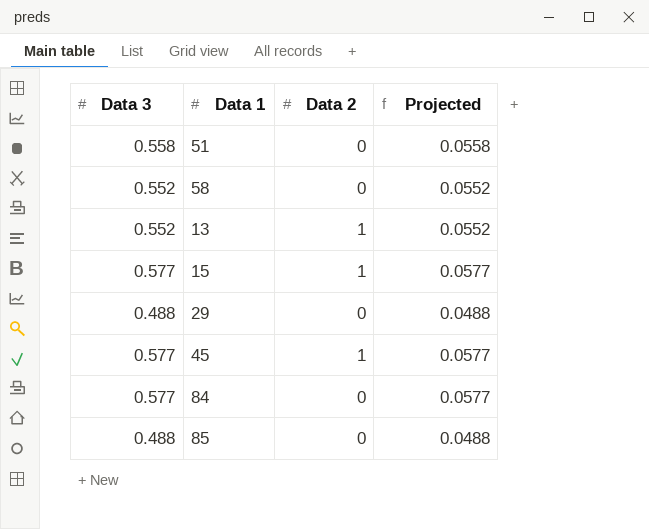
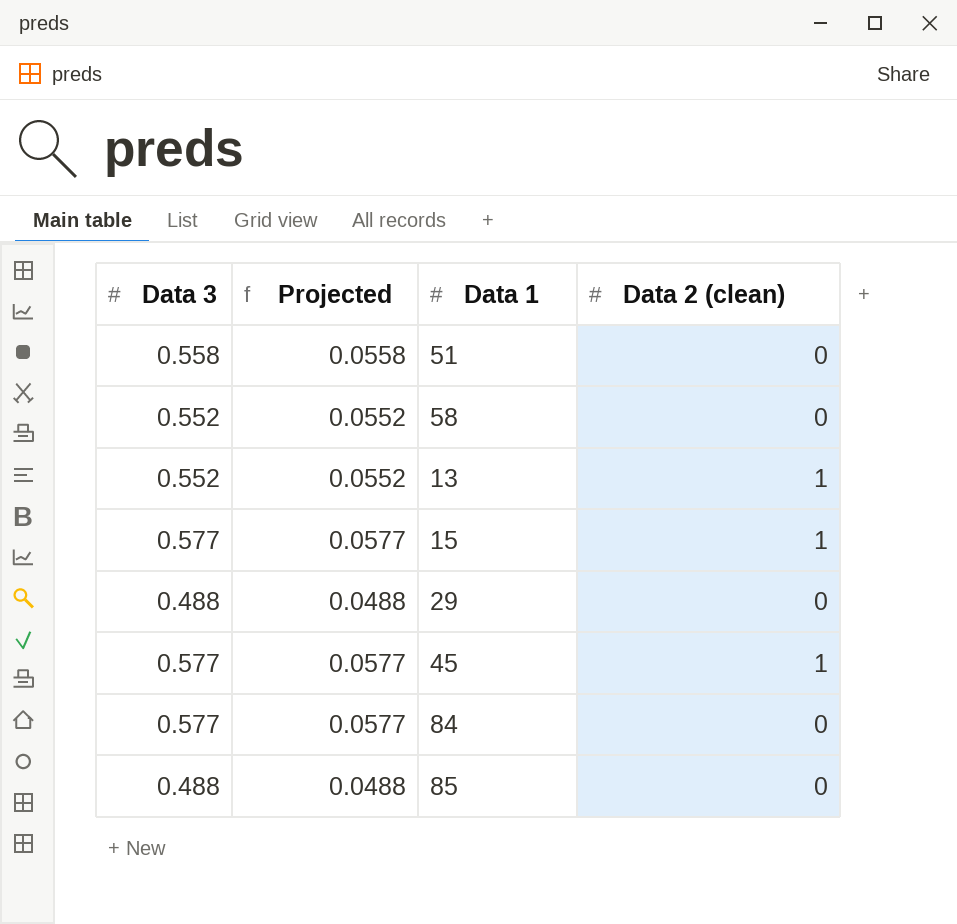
column Projected | position: 4 -> 2
column name: Data 2 -> Data 2 (clean)

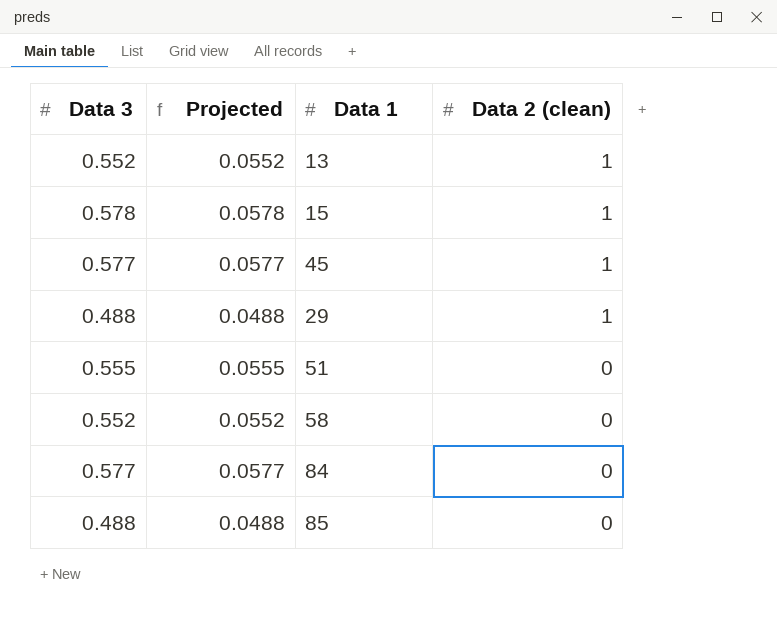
row order: none -> Data 2 (clean) descending
15 | Data 3: 0.577 -> 0.578
15 | Projected: 0.0577 -> 0.0578
29 | Data 2 (clean): 0 -> 1
51 | Data 3: 0.558 -> 0.555
51 | Projected: 0.0558 -> 0.0555

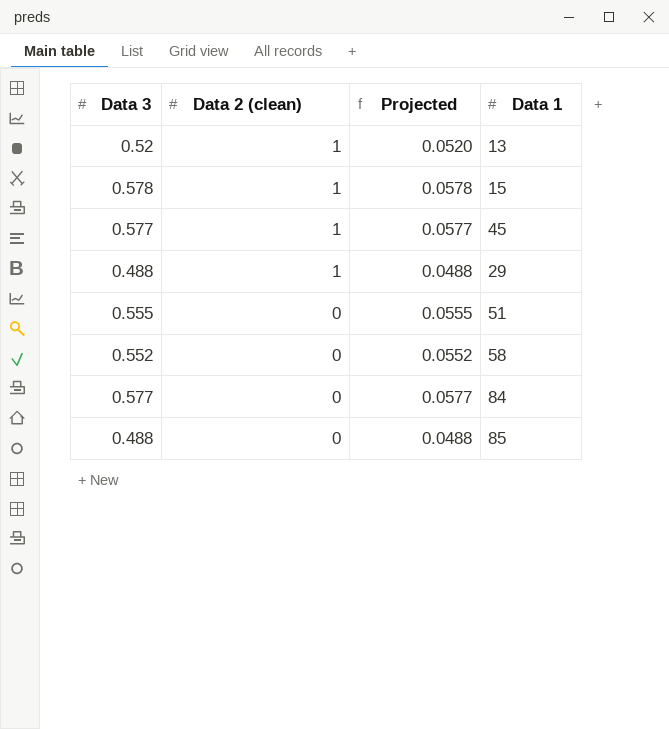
column Data 2 (clean) | position: 4 -> 2
13 | Data 3: 0.552 -> 0.52
13 | Projected: 0.0552 -> 0.0520

